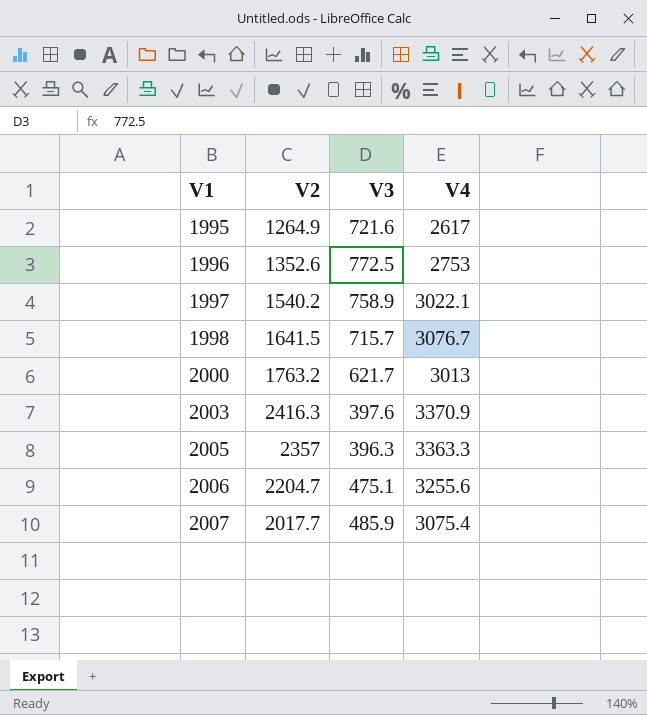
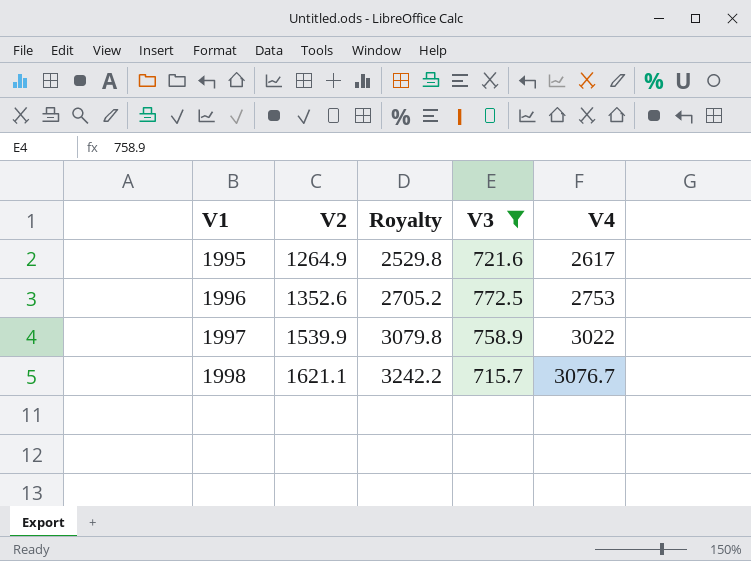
filter: none -> V3 >= 715.7
column Royalty | formula: none -> [V2] * 2
1997 | V2: 1540.2 -> 1539.9
1997 | V4: 3022.1 -> 3022
1998 | V2: 1641.5 -> 1621.1

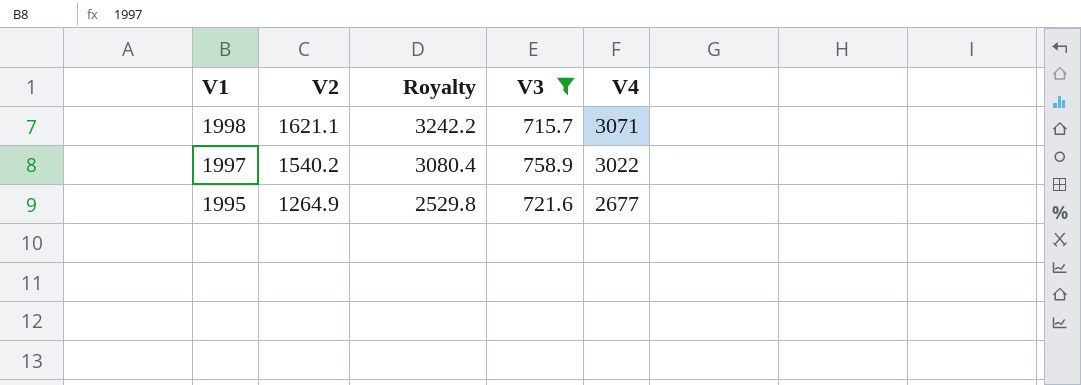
row order: V1 ascending -> V1 descending
row 1996: 1352.6 | 2705.2 | 772.5 | 2753 -> none
1998 | V4: 3076.7 -> 3071
1997 | V2: 1539.9 -> 1540.2
1997 | Royalty: 3079.8 -> 3080.4
1995 | V4: 2617 -> 2677

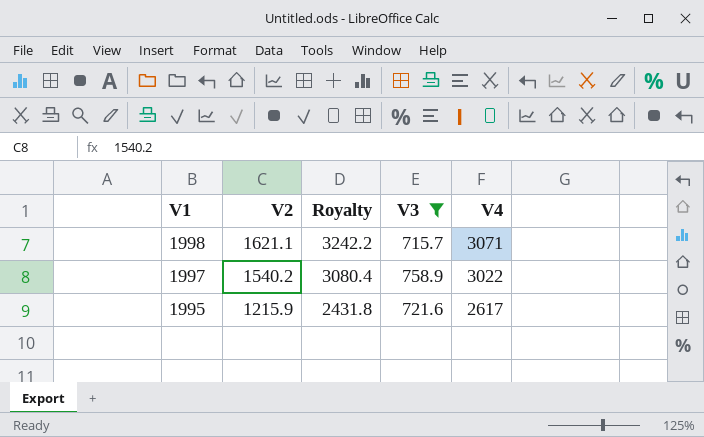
1995 | V2: 1264.9 -> 1215.9
1995 | Royalty: 2529.8 -> 2431.8
1995 | V4: 2677 -> 2617

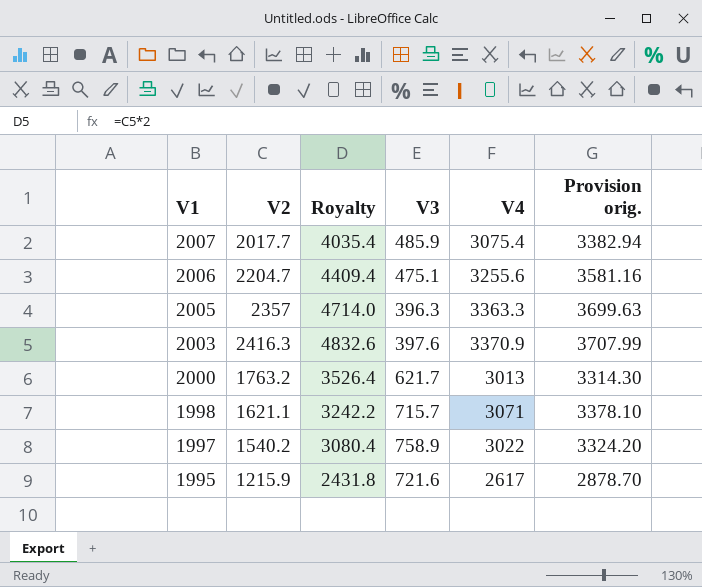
filter: V3 >= 715.7 -> none
column Provision orig. | formula: none -> [V4] * 1.1

